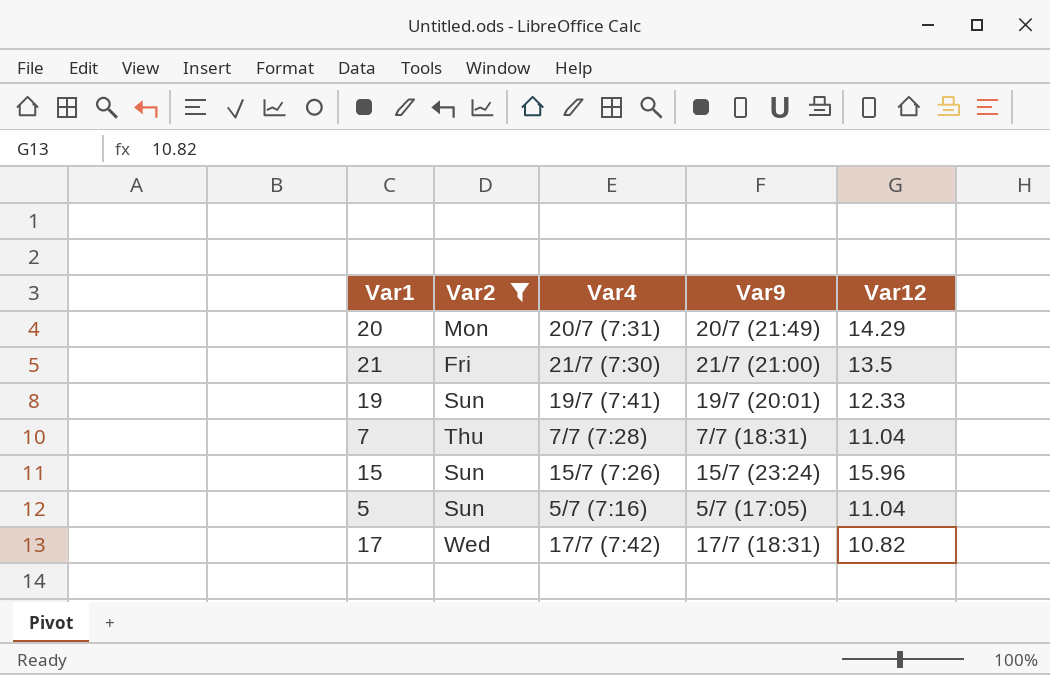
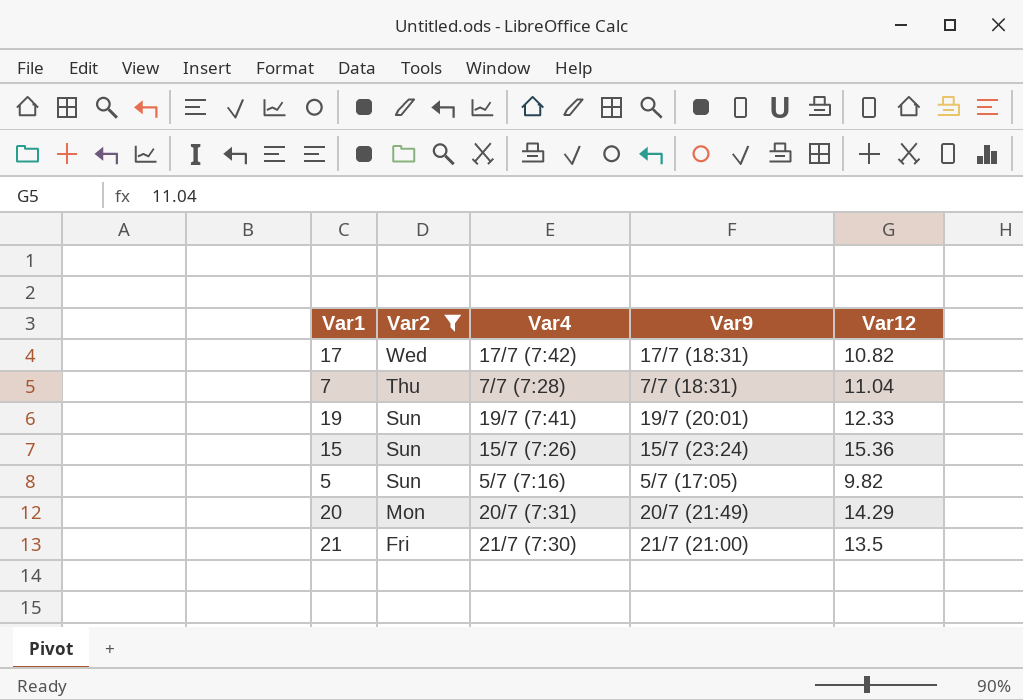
row order: none -> Var2 descending
15 | Var12: 15.96 -> 15.36
5 | Var12: 11.04 -> 9.82

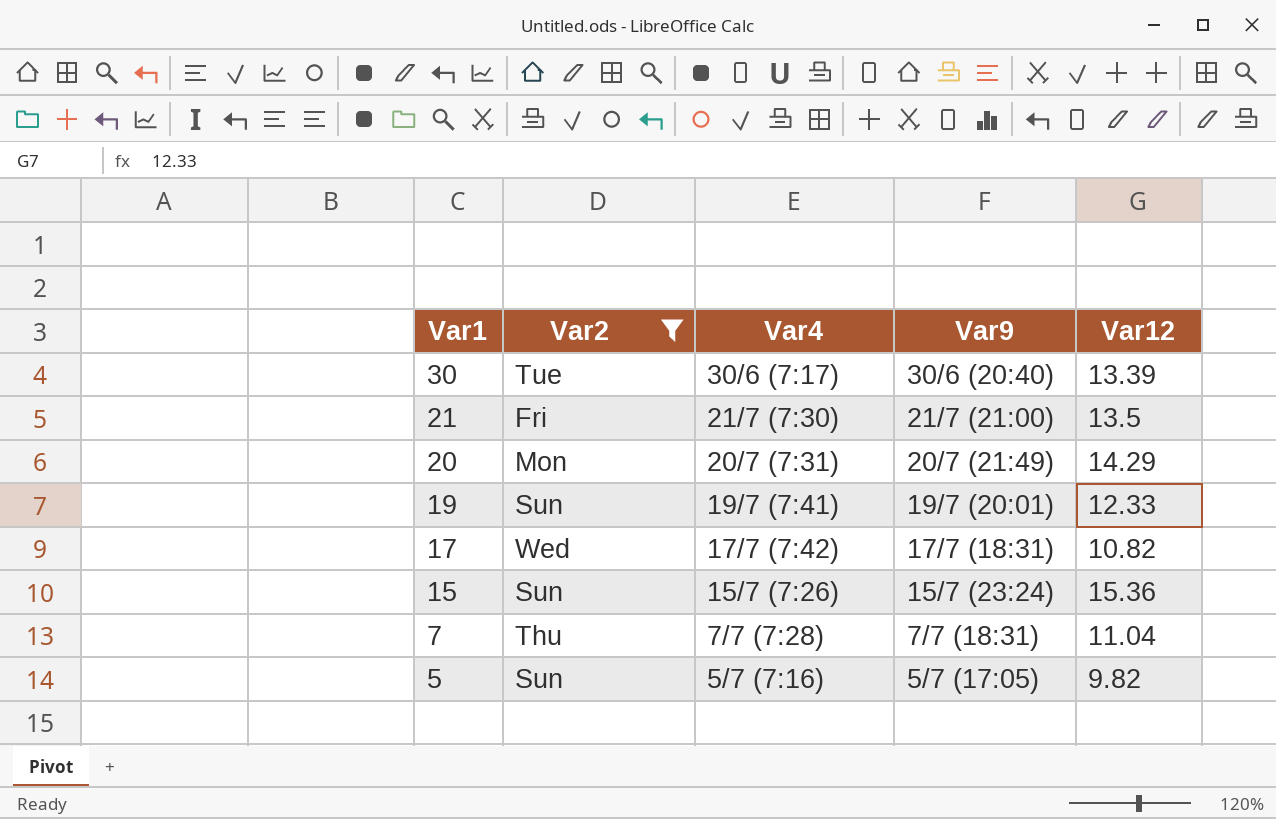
row order: Var2 descending -> Var1 descending
row 30: none -> Tue | 30/6 (7:17) | 30/6 (20:40) | 13.39

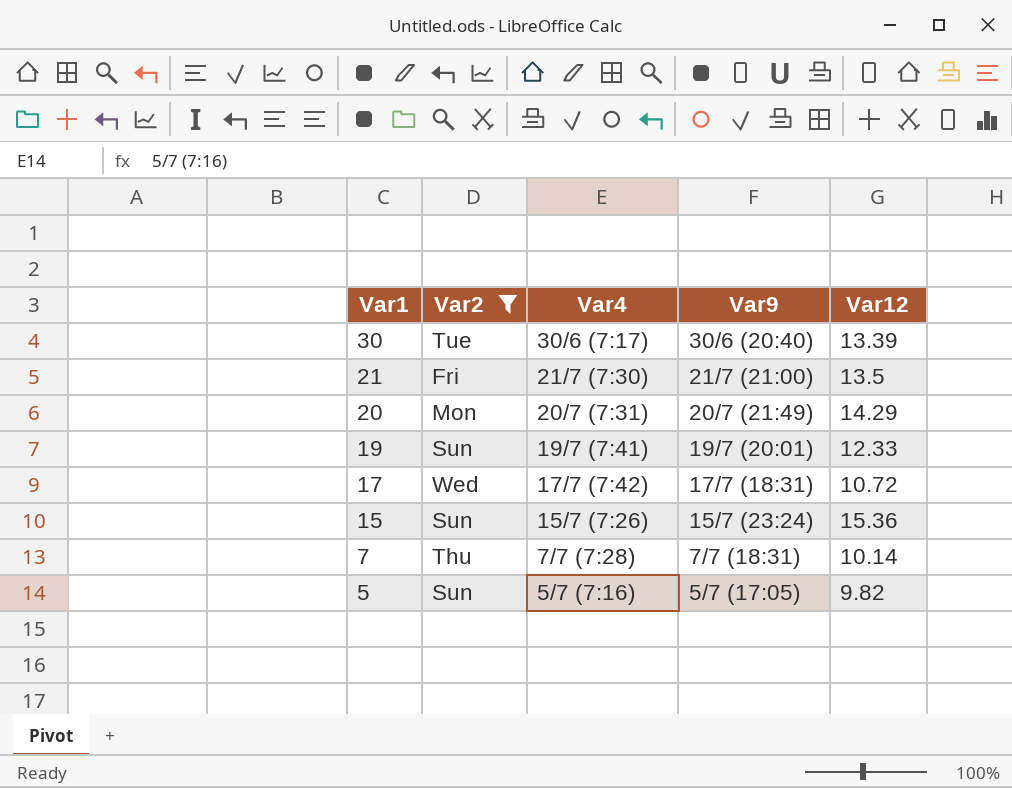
17 | Var12: 10.82 -> 10.72
7 | Var12: 11.04 -> 10.14

